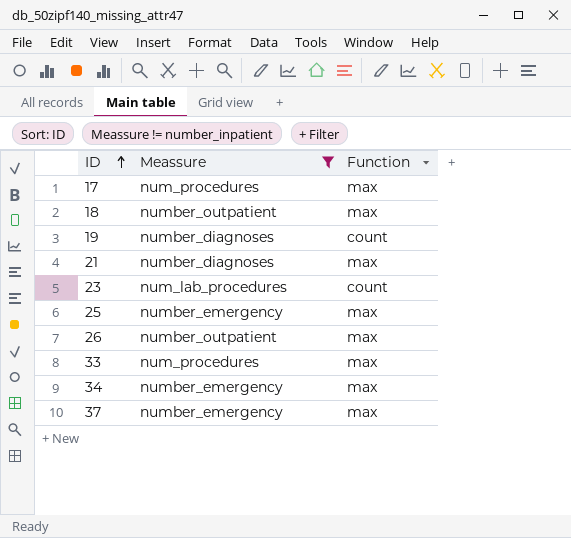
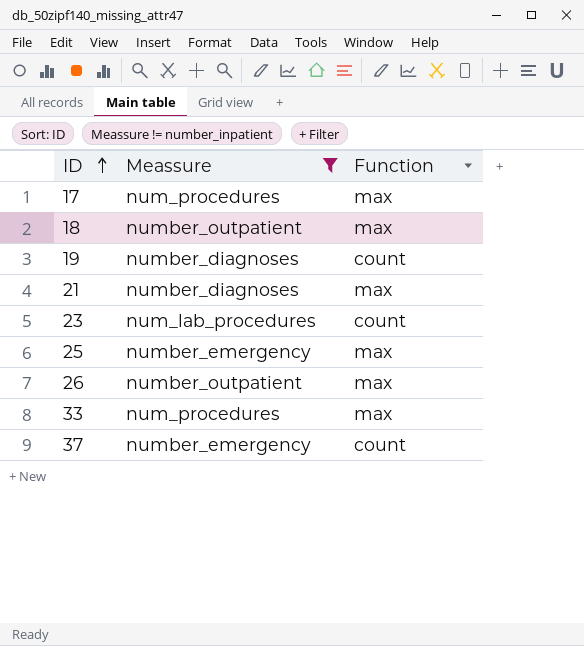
row 34: number_emergency | max -> none
37 | Function: max -> count

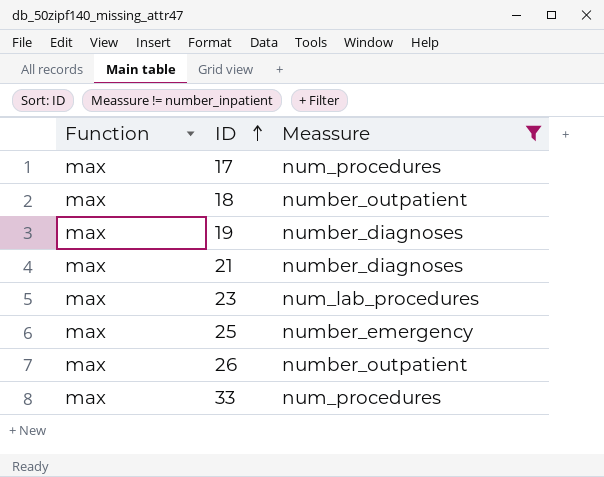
column Function | position: 3 -> 1
row 37: number_emergency | count -> none
19 | Function: count -> max
23 | Function: count -> max

